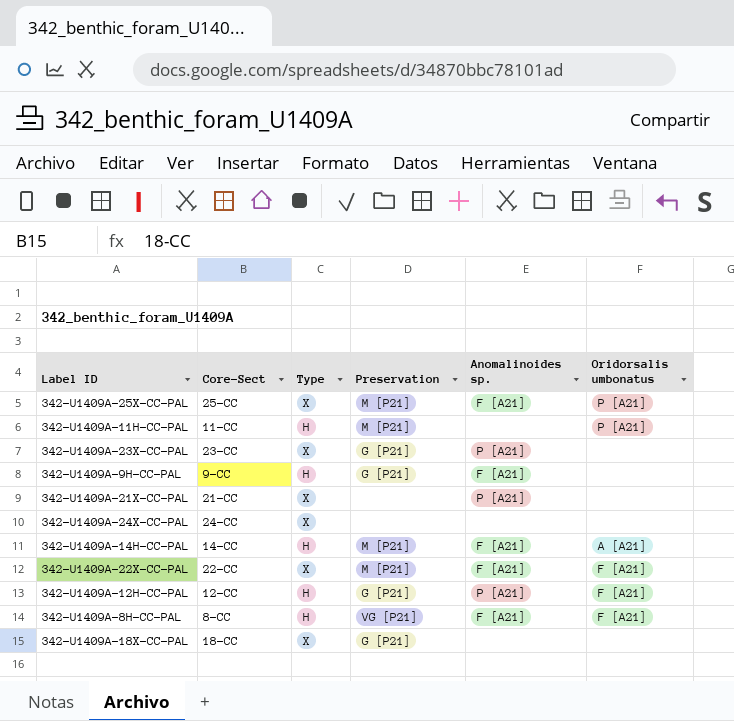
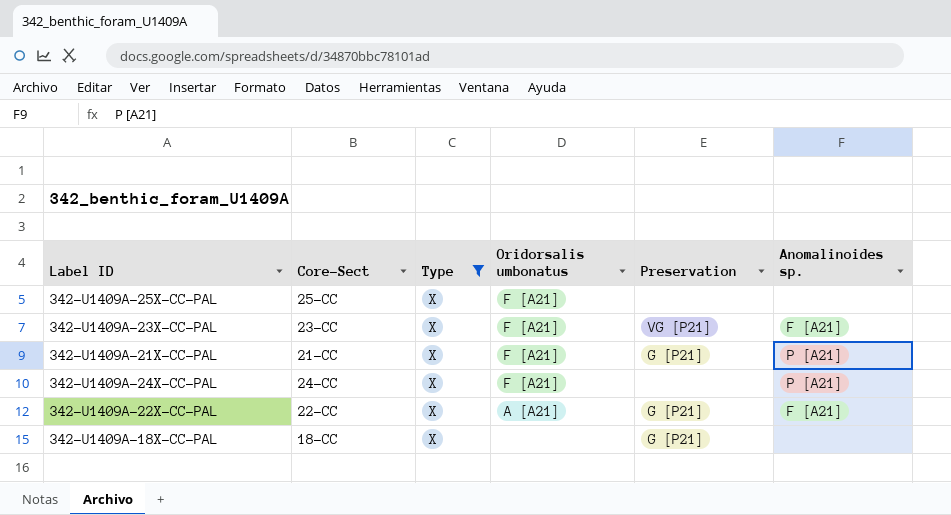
filter: none -> Type = X
column Oridorsalis umbonatus | position: 6 -> 4
342-U1409A-25X-CC-PAL | Oridorsalis umbonatus: P [A21] -> F [A21]
342-U1409A-25X-CC-PAL | Preservation: M [P21] -> none
342-U1409A-25X-CC-PAL | Anomalinoides sp.: F [A21] -> none
342-U1409A-23X-CC-PAL | Oridorsalis umbonatus: none -> F [A21]
342-U1409A-23X-CC-PAL | Preservation: G [P21] -> VG [P21]
342-U1409A-23X-CC-PAL | Anomalinoides sp.: P [A21] -> F [A21]
342-U1409A-21X-CC-PAL | Oridorsalis umbonatus: none -> F [A21]
342-U1409A-21X-CC-PAL | Preservation: none -> G [P21]
342-U1409A-24X-CC-PAL | Oridorsalis umbonatus: none -> F [A21]
342-U1409A-24X-CC-PAL | Anomalinoides sp.: none -> P [A21]
342-U1409A-22X-CC-PAL | Oridorsalis umbonatus: F [A21] -> A [A21]
342-U1409A-22X-CC-PAL | Preservation: M [P21] -> G [P21]

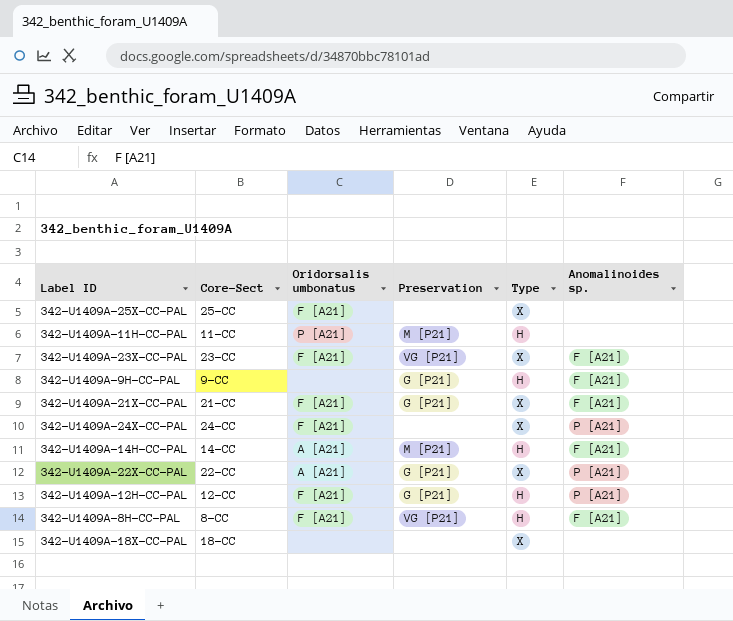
filter: Type = X -> none
column Type | position: 3 -> 5
342-U1409A-21X-CC-PAL | Anomalinoides sp.: P [A21] -> F [A21]
342-U1409A-22X-CC-PAL | Anomalinoides sp.: F [A21] -> P [A21]
342-U1409A-18X-CC-PAL | Preservation: G [P21] -> none

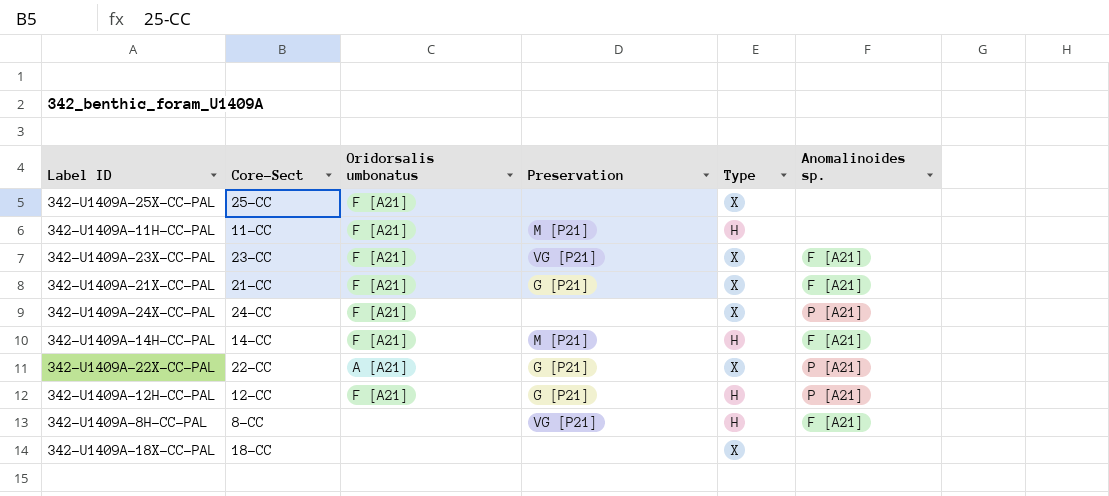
row 342-U1409A-9H-CC-PAL: 9-CC | none | G [P21] | H | F [A21] -> none
342-U1409A-11H-CC-PAL | Oridorsalis umbonatus: P [A21] -> F [A21]
342-U1409A-14H-CC-PAL | Oridorsalis umbonatus: A [A21] -> F [A21]
342-U1409A-8H-CC-PAL | Oridorsalis umbonatus: F [A21] -> none

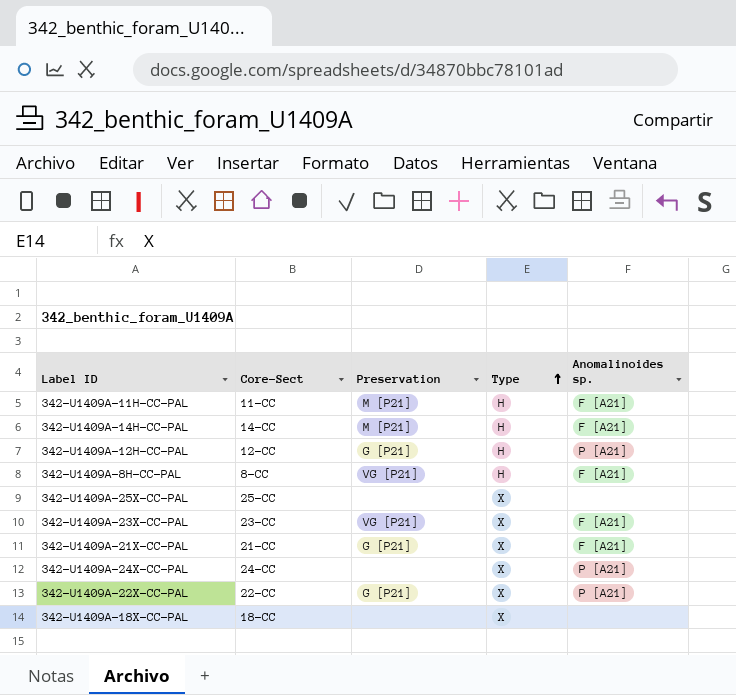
row order: none -> Type ascending
column Oridorsalis umbonatus | position: 3 -> none
342-U1409A-11H-CC-PAL | Anomalinoides sp.: none -> F [A21]

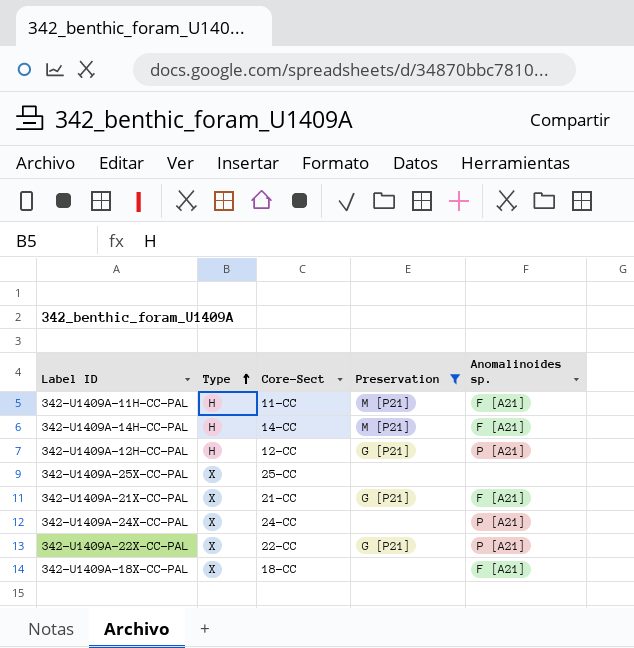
filter: none -> Preservation != VG [P21]
column Type | position: 4 -> 2
342-U1409A-18X-CC-PAL | Anomalinoides sp.: none -> F [A21]

